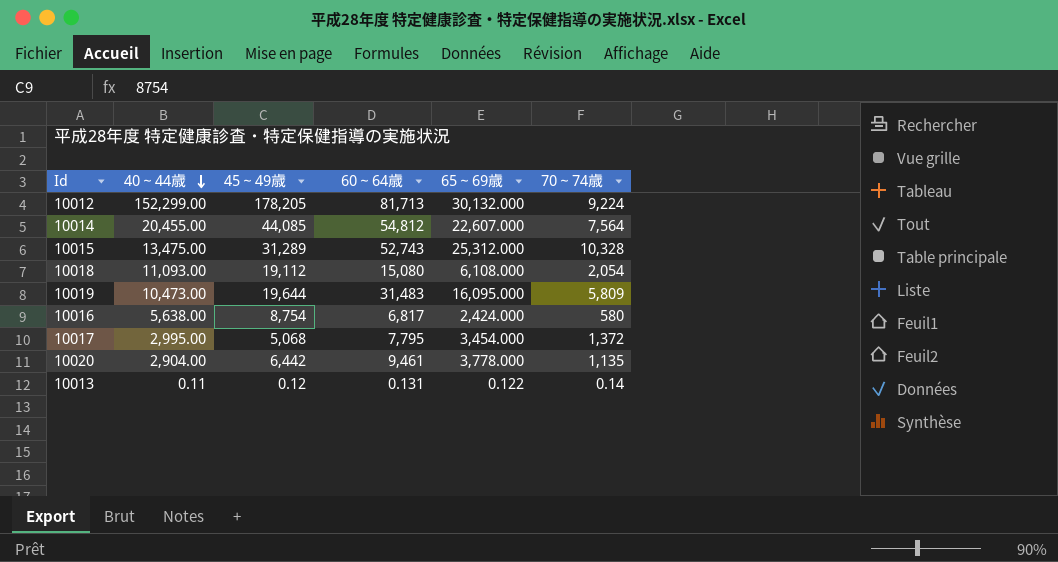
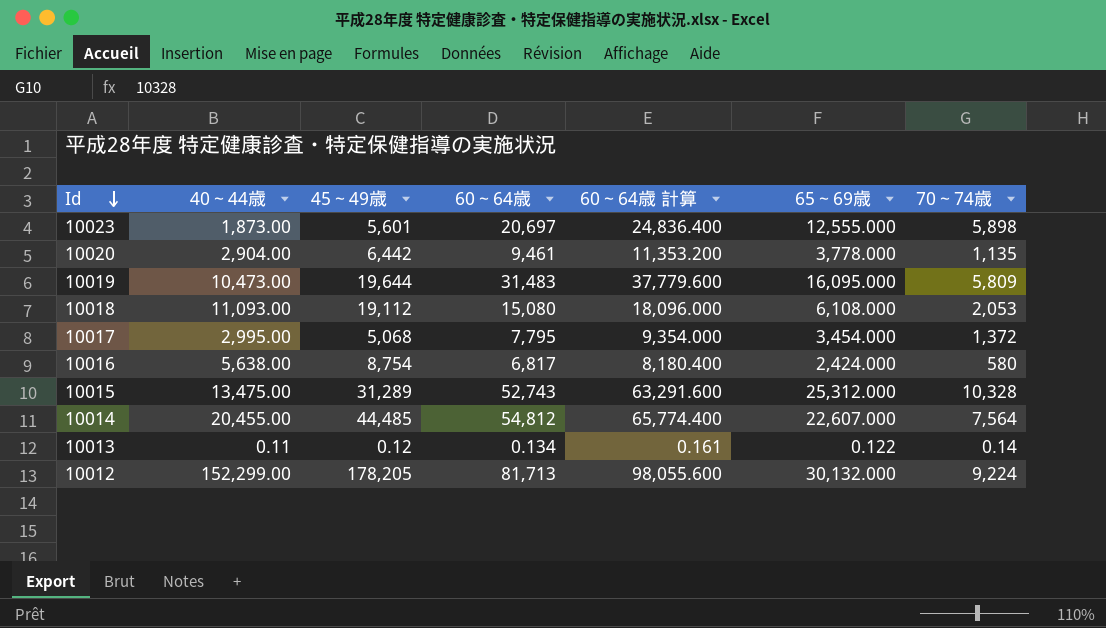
row order: 40～44歳 descending -> Id descending
column 60～64歳 計算 | formula: none -> [60～64歳] * 1.2
row 10023: none -> 1,873.00 | 5,601 | 20,697 | 24,836.400 | 12,555.000 | 5,898
10018 | 70～74歳: 2,054 -> 2,053
10014 | 45～49歳: 44,085 -> 44,485
10013 | 60～64歳: 0.131 -> 0.134

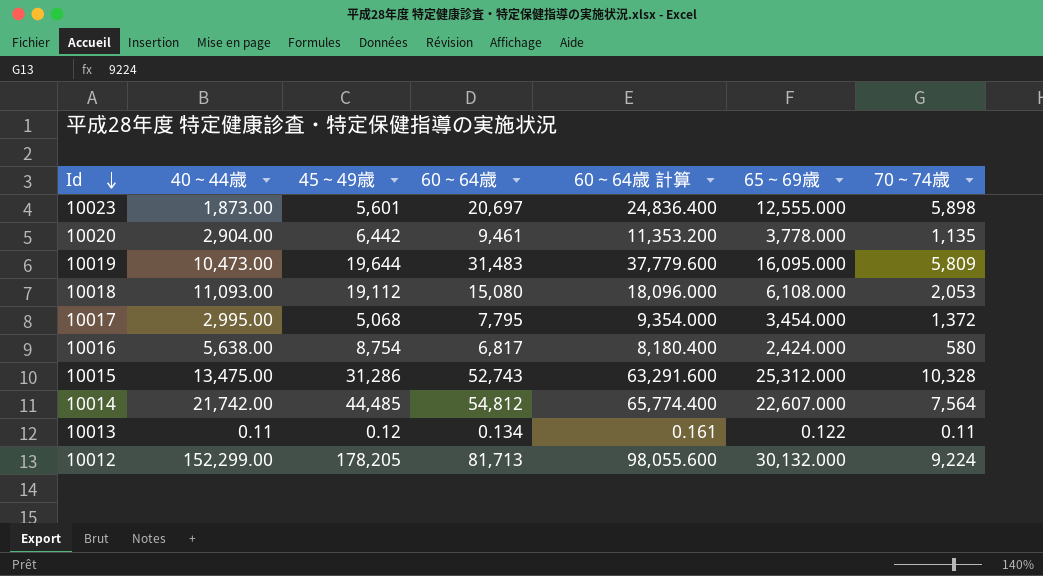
10015 | 45～49歳: 31,289 -> 31,286
10014 | 40～44歳: 20,455.00 -> 21,742.00
10013 | 70～74歳: 0.14 -> 0.11

